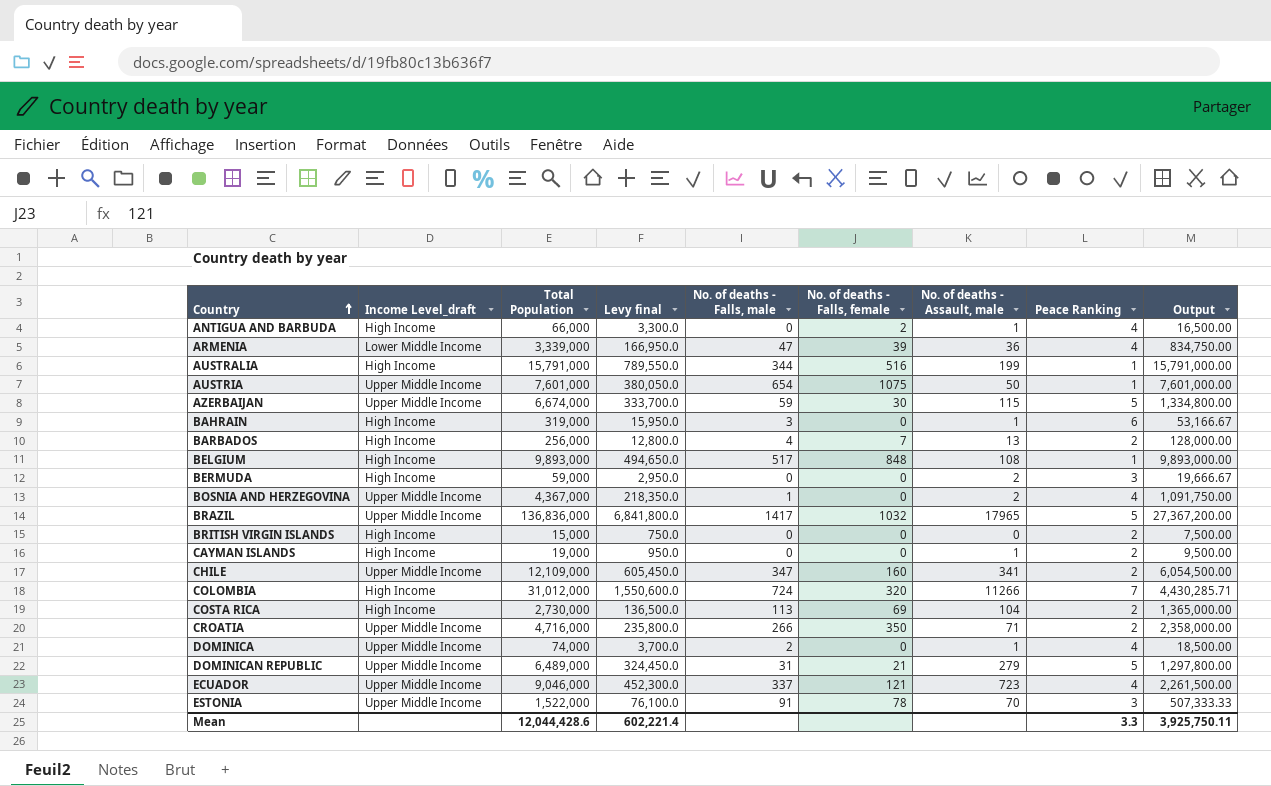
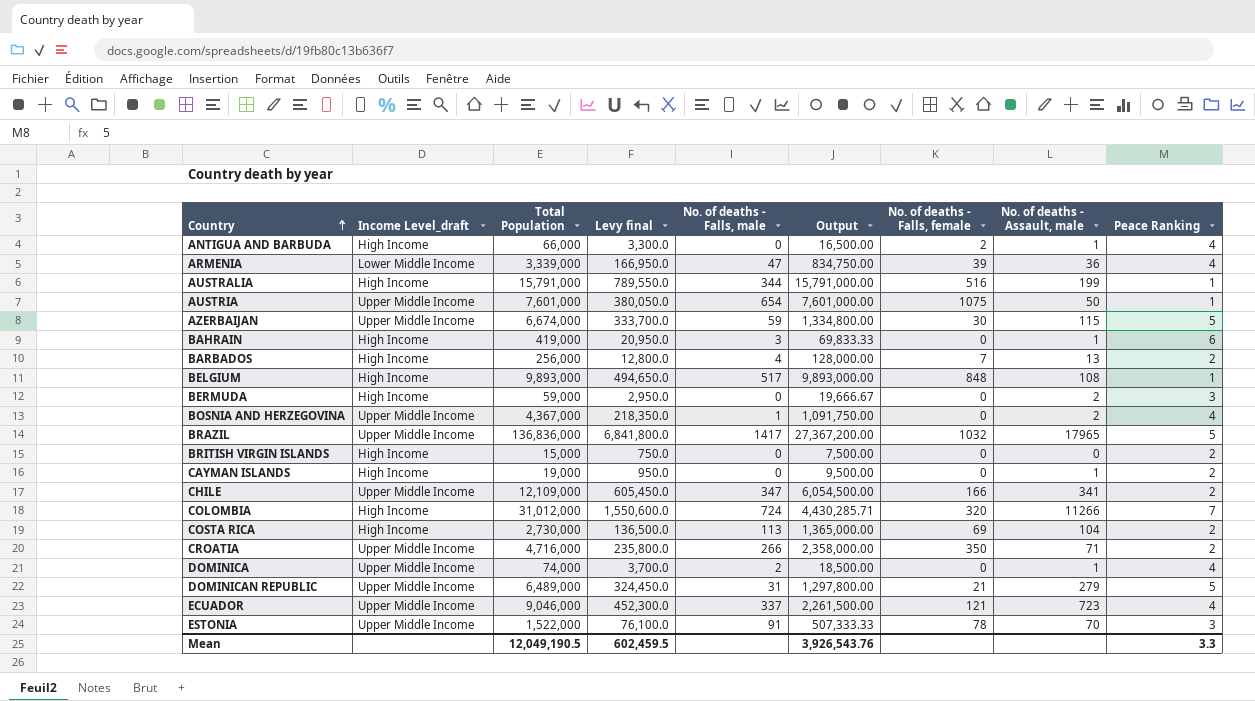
column Output | position: 9 -> 6
BAHRAIN | Total Population: 319,000 -> 419,000
BAHRAIN | Levy final: 15,950.0 -> 20,950.0
BAHRAIN | Output: 53,166.67 -> 69,833.33
CHILE | No. of deaths - Falls, female: 160 -> 166
Mean | Total Population: 12,044,428.6 -> 12,049,190.5
Mean | Levy final: 602,221.4 -> 602,459.5
Mean | Output: 3,925,750.11 -> 3,926,543.76

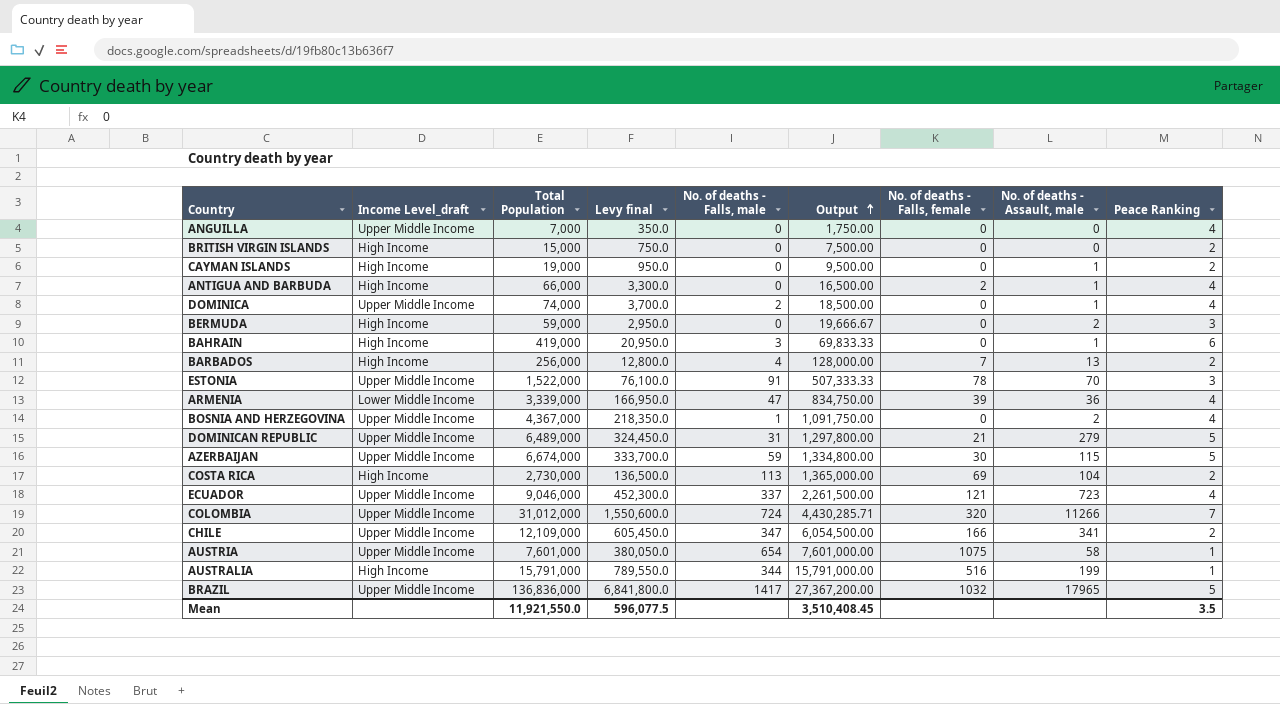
row order: Country ascending -> Output ascending
row BELGIUM: High Income | 9,893,000 | 494,650.0 | 517 | 9,893,000.00 | 848 | 108 | 1 -> none
row CROATIA: Upper Middle Income | 4,716,000 | 235,800.0 | 266 | 2,358,000.00 | 350 | 71 | 2 -> none
row ANGUILLA: none -> Upper Middle Income | 7,000 | 350.0 | 0 | 1,750.00 | 0 | 0 | 4
COLOMBIA | Income Level_draft: High Income -> Upper Middle Income
AUSTRIA | No. of deaths - Assault, male: 50 -> 58
Mean | Total Population: 12,049,190.5 -> 11,921,550.0
Mean | Levy final: 602,459.5 -> 596,077.5
Mean | Output: 3,926,543.76 -> 3,510,408.45
Mean | Peace Ranking: 3.3 -> 3.5

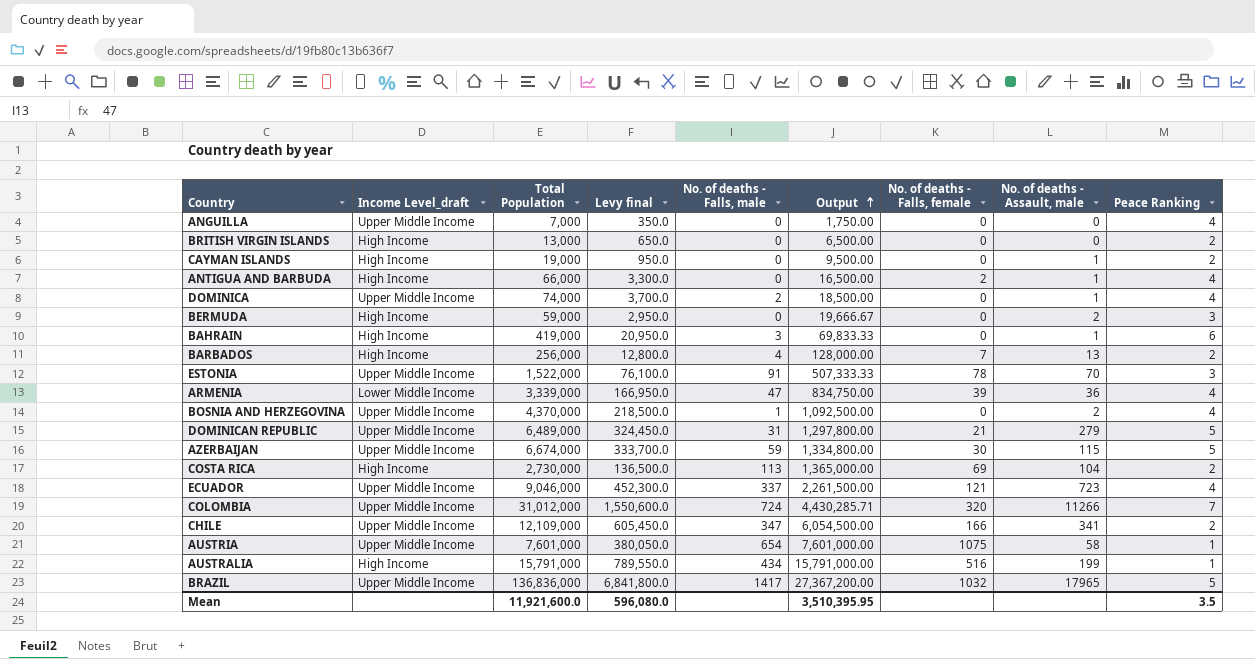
BRITISH VIRGIN ISLANDS | Total Population: 15,000 -> 13,000
BRITISH VIRGIN ISLANDS | Levy final: 750.0 -> 650.0
BRITISH VIRGIN ISLANDS | Output: 7,500.00 -> 6,500.00
BOSNIA AND HERZEGOVINA | Total Population: 4,367,000 -> 4,370,000
BOSNIA AND HERZEGOVINA | Levy final: 218,350.0 -> 218,500.0
BOSNIA AND HERZEGOVINA | Output: 1,091,750.00 -> 1,092,500.00
AUSTRALIA | No. of deaths - Falls, male: 344 -> 434
Mean | Total Population: 11,921,550.0 -> 11,921,600.0
Mean | Levy final: 596,077.5 -> 596,080.0
Mean | Output: 3,510,408.45 -> 3,510,395.95

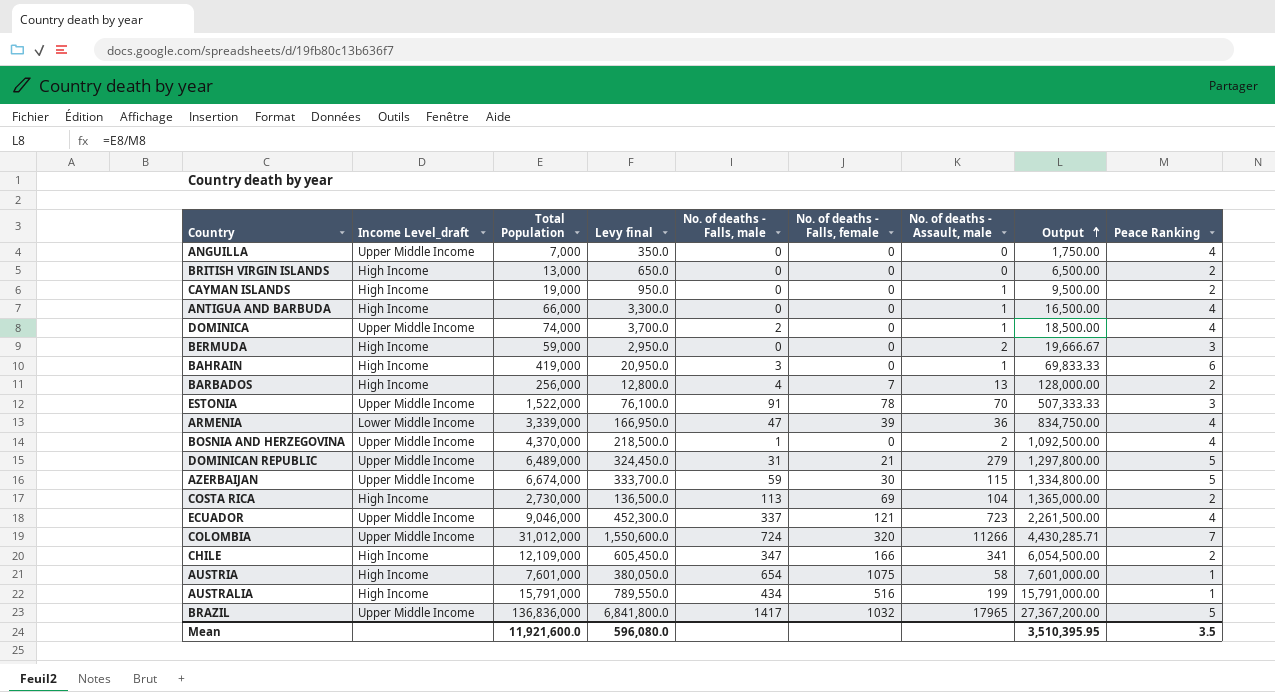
column Output | position: 6 -> 8
ANTIGUA AND BARBUDA | No. of deaths - Falls, female: 2 -> 0
CHILE | Income Level_draft: Upper Middle Income -> High Income
AUSTRIA | Income Level_draft: Upper Middle Income -> High Income

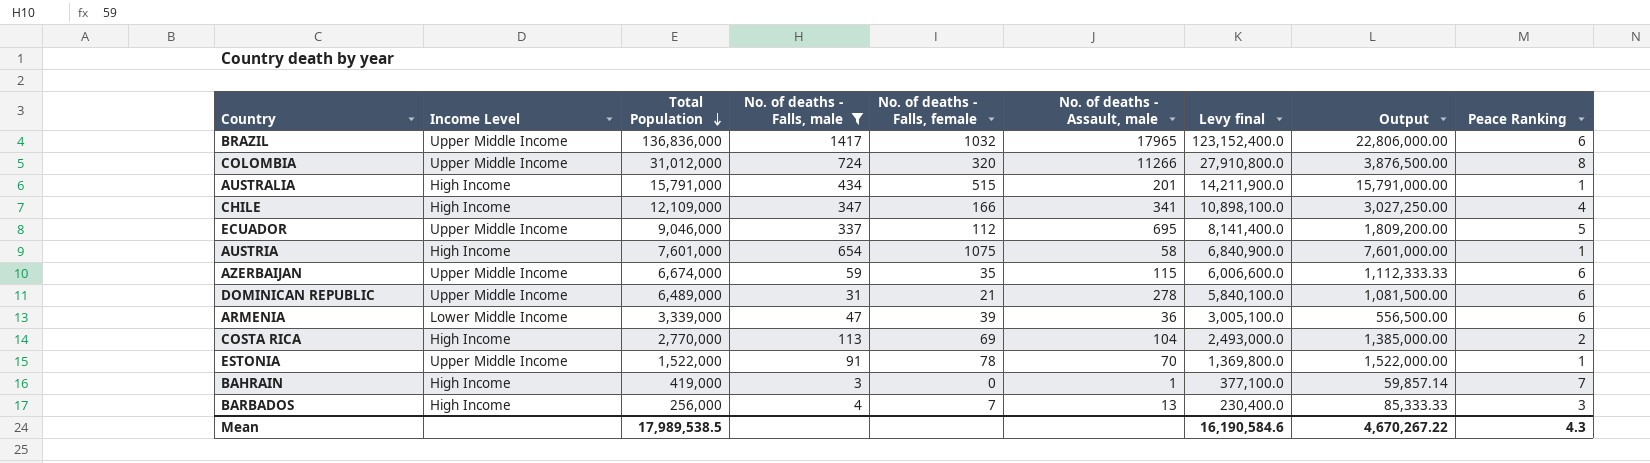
filter: none -> No. of deaths - Falls, male >= 3
row order: Output ascending -> Total Population descending
column name: Income Level_draft -> Income Level
column Levy final | formula: [Total Population] * 0.05 -> [Total Population] * 0.9
column Levy final | position: 4 -> 7
BRAZIL | Output: 27,367,200.00 -> 22,806,000.00
BRAZIL | Peace Ranking: 5 -> 6
COLOMBIA | Output: 4,430,285.71 -> 3,876,500.00
COLOMBIA | Peace Ranking: 7 -> 8
AUSTRALIA | No. of deaths - Falls, female: 516 -> 515
AUSTRALIA | No. of deaths - Assault, male: 199 -> 201
CHILE | Output: 6,054,500.00 -> 3,027,250.00
CHILE | Peace Ranking: 2 -> 4
ECUADOR | No. of deaths - Falls, female: 121 -> 112
ECUADOR | No. of deaths - Assault, male: 723 -> 695
ECUADOR | Output: 2,261,500.00 -> 1,809,200.00
ECUADOR | Peace Ranking: 4 -> 5
AZERBAIJAN | No. of deaths - Falls, female: 30 -> 35
AZERBAIJAN | Output: 1,334,800.00 -> 1,112,333.33
AZERBAIJAN | Peace Ranking: 5 -> 6
DOMINICAN REPUBLIC | No. of deaths - Assault, male: 279 -> 278
DOMINICAN REPUBLIC | Output: 1,297,800.00 -> 1,081,500.00
DOMINICAN REPUBLIC | Peace Ranking: 5 -> 6
ARMENIA | Output: 834,750.00 -> 556,500.00
ARMENIA | Peace Ranking: 4 -> 6
COSTA RICA | Total Population: 2,730,000 -> 2,770,000
COSTA RICA | Output: 1,365,000.00 -> 1,385,000.00
ESTONIA | Output: 507,333.33 -> 1,522,000.00
ESTONIA | Peace Ranking: 3 -> 1
BAHRAIN | Output: 69,833.33 -> 59,857.14
BAHRAIN | Peace Ranking: 6 -> 7
BARBADOS | Output: 128,000.00 -> 85,333.33
BARBADOS | Peace Ranking: 2 -> 3
Mean | Total Population: 11,921,600.0 -> 17,989,538.5
Mean | Levy final: 596,080.0 -> 16,190,584.6
Mean | Output: 3,510,395.95 -> 4,670,267.22
Mean | Peace Ranking: 3.5 -> 4.3

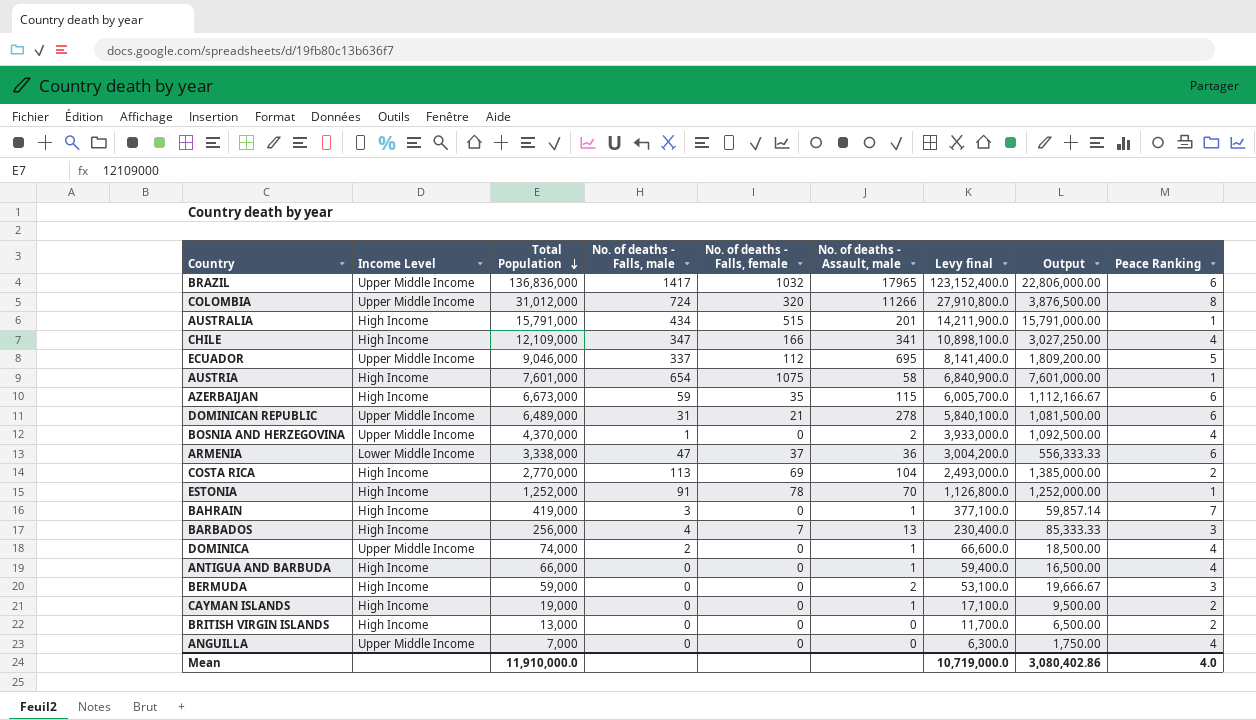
filter: No. of deaths - Falls, male >= 3 -> none
AZERBAIJAN | Income Level: Upper Middle Income -> High Income
AZERBAIJAN | Total Population: 6,674,000 -> 6,673,000
AZERBAIJAN | Levy final: 6,006,600.0 -> 6,005,700.0
AZERBAIJAN | Output: 1,112,333.33 -> 1,112,166.67
ARMENIA | Total Population: 3,339,000 -> 3,338,000
ARMENIA | No. of deaths - Falls, female: 39 -> 37
ARMENIA | Levy final: 3,005,100.0 -> 3,004,200.0
ARMENIA | Output: 556,500.00 -> 556,333.33
ESTONIA | Income Level: Upper Middle Income -> High Income
ESTONIA | Total Population: 1,522,000 -> 1,252,000
ESTONIA | Levy final: 1,369,800.0 -> 1,126,800.0
ESTONIA | Output: 1,522,000.00 -> 1,252,000.00
Mean | Total Population: 17,989,538.5 -> 11,910,000.0
Mean | Levy final: 16,190,584.6 -> 10,719,000.0
Mean | Output: 4,670,267.22 -> 3,080,402.86
Mean | Peace Ranking: 4.3 -> 4.0

